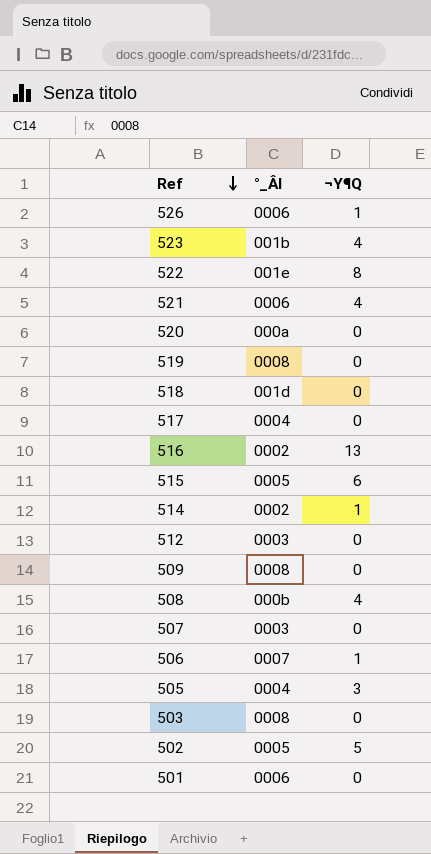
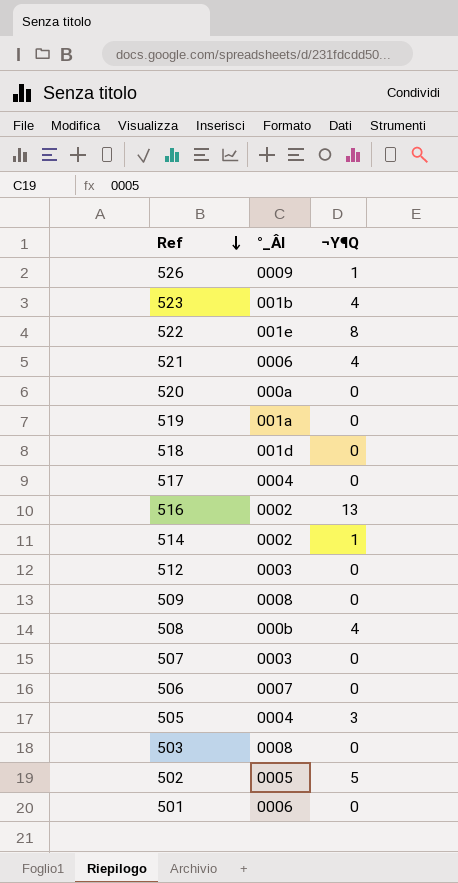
row 515: 0005 | 6 -> none
526 | °_ÂI: 0006 -> 0009
519 | °_ÂI: 0008 -> 001a
506 | ¬Y¶Q: 1 -> 0

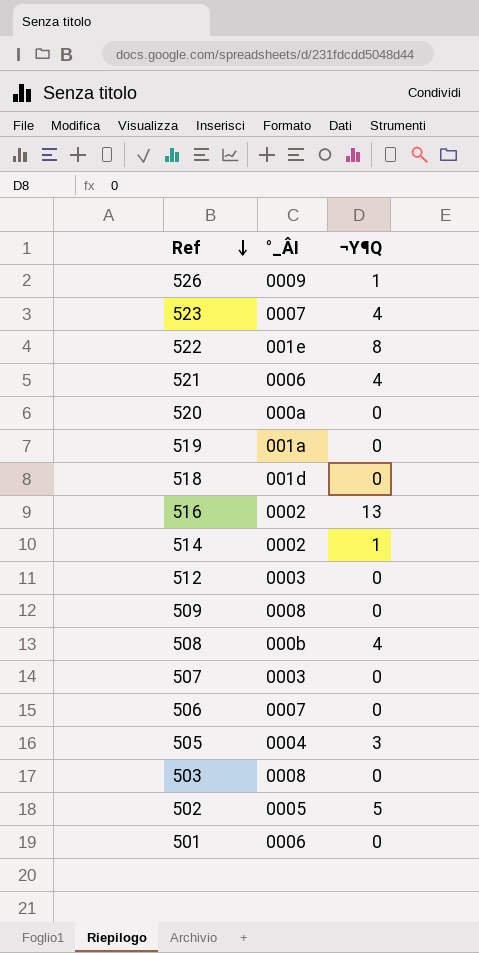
row 517: 0004 | 0 -> none
523 | °_ÂI: 001b -> 0007

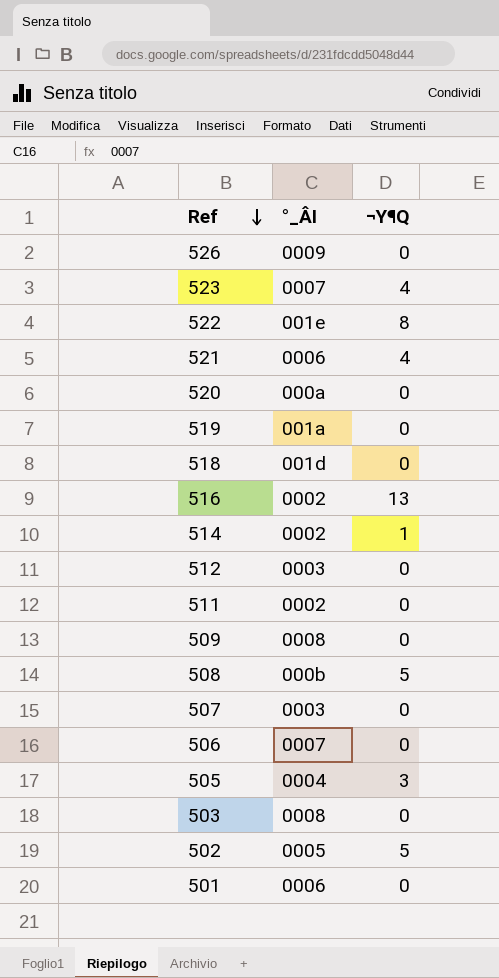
526 | ¬Y¶Q: 1 -> 0
row 511: none -> 0002 | 0
508 | ¬Y¶Q: 4 -> 5

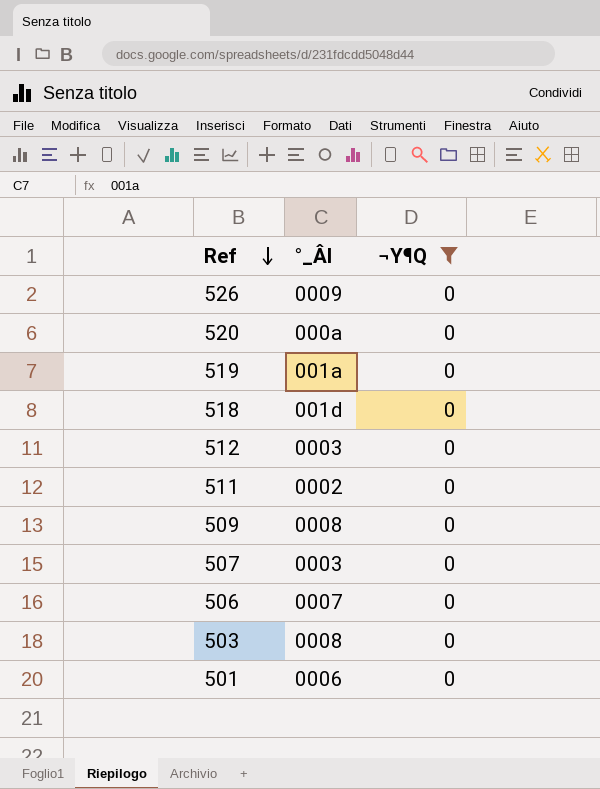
filter: none -> ¬Y¶Q = 0

